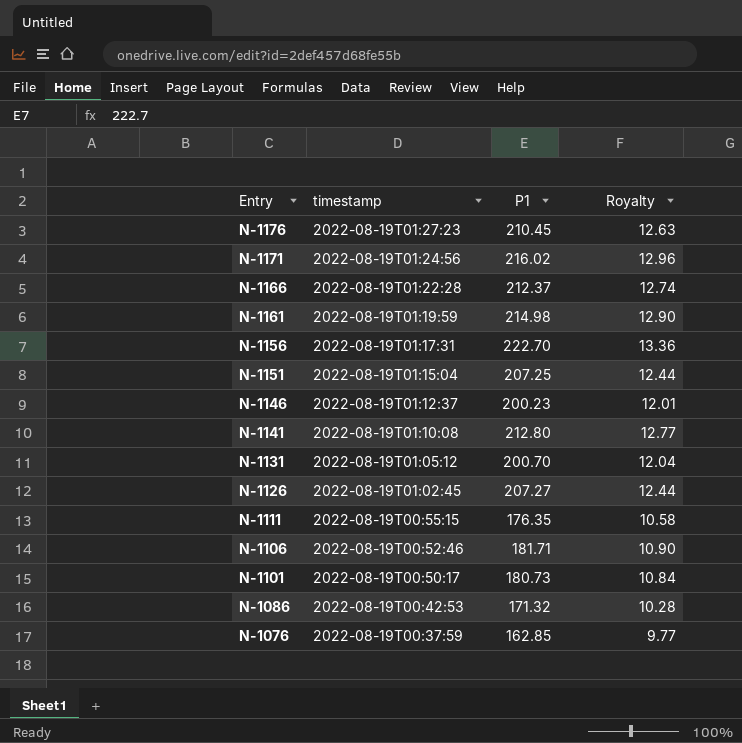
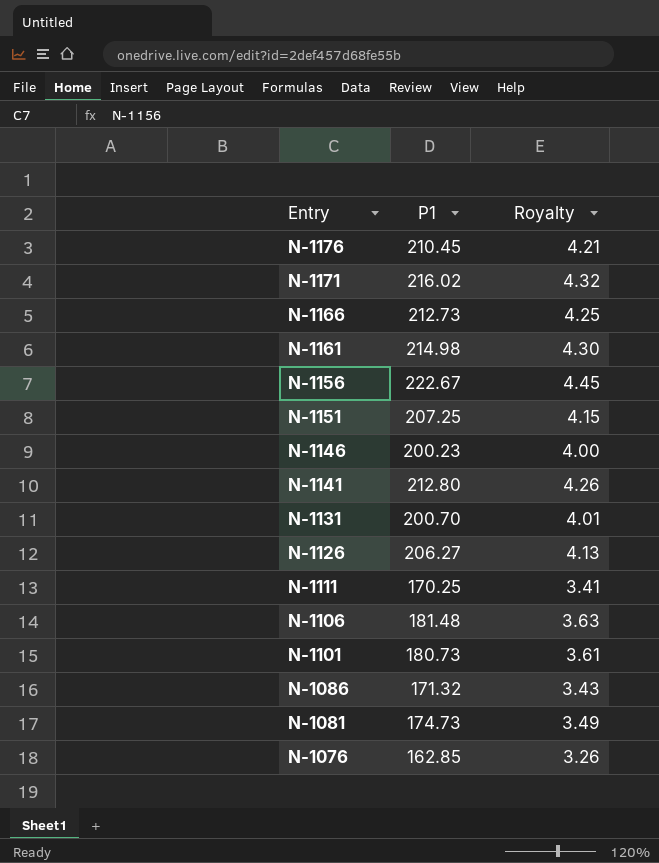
column timestamp | position: 2 -> none
column Royalty | formula: [P1] * 0.06 -> [P1] * 0.02
N-1166 | P1: 212.37 -> 212.73
N-1156 | P1: 222.70 -> 222.67
N-1126 | P1: 207.27 -> 206.27
N-1111 | P1: 176.35 -> 170.25
N-1106 | P1: 181.71 -> 181.48
row N-1081: none -> 174.73 | 3.49

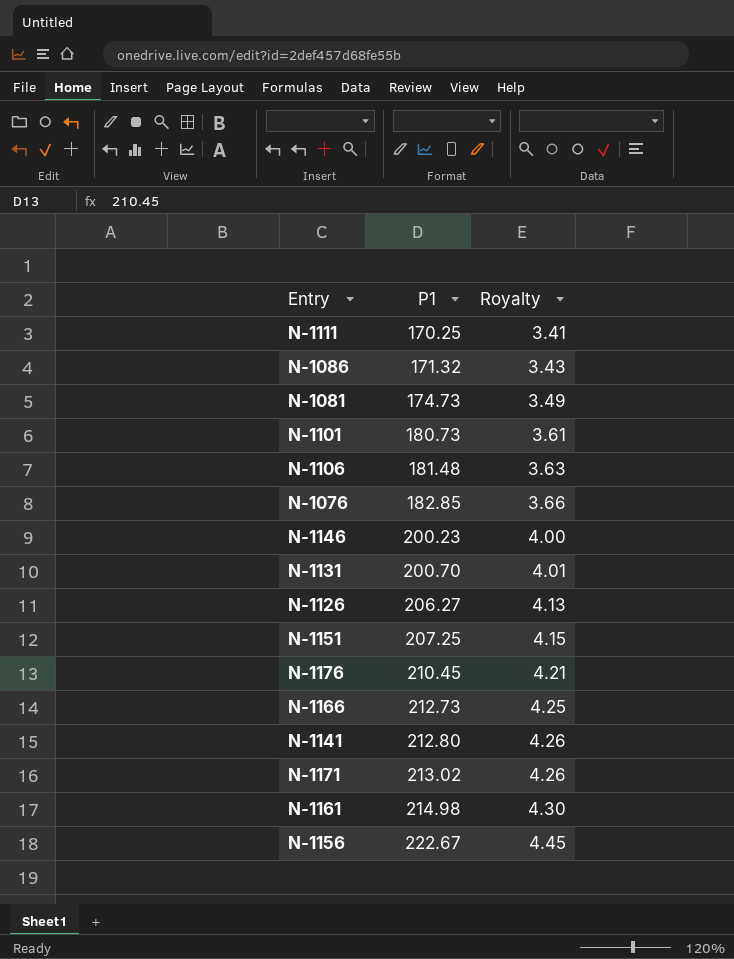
row order: Entry descending -> P1 ascending
N-1076 | P1: 162.85 -> 182.85
N-1076 | Royalty: 3.26 -> 3.66
N-1171 | P1: 216.02 -> 213.02
N-1171 | Royalty: 4.32 -> 4.26

